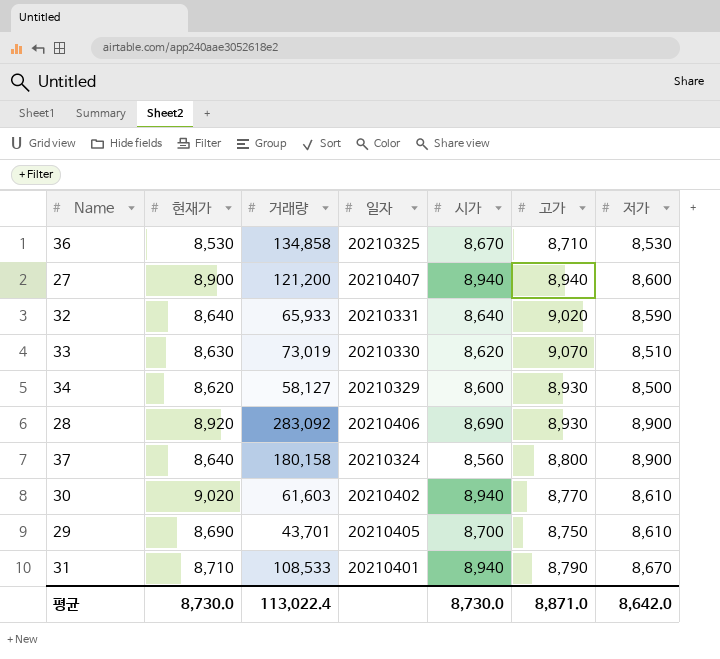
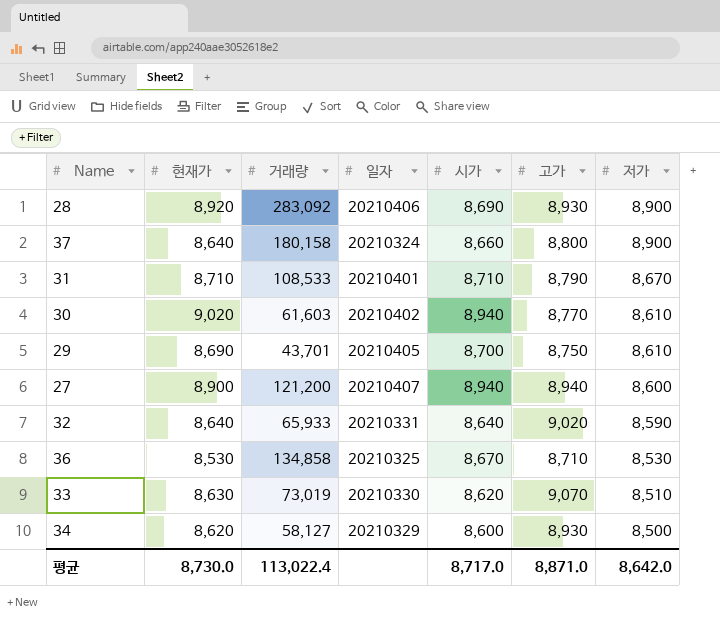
row order: none -> 저가 descending
37 | 시가: 8,560 -> 8,660
31 | 시가: 8,940 -> 8,710
평균 | 시가: 8,730.0 -> 8,717.0

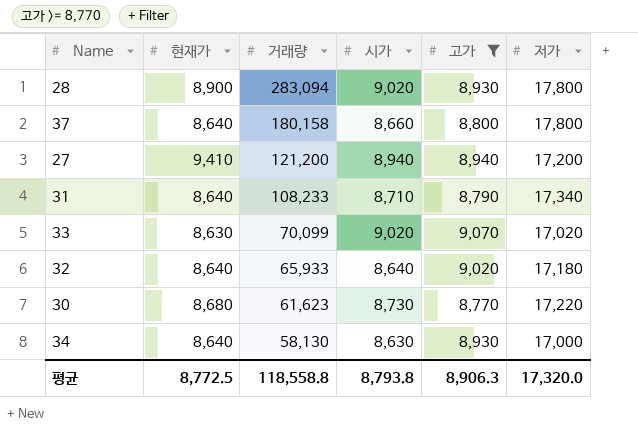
filter: none -> 고가 >= 8,770
row order: 저가 descending -> 거래량 descending
column 일자 | position: 4 -> none
28 | 현재가: 8,920 -> 8,900
28 | 거래량: 283,092 -> 283,094
28 | 시가: 8,690 -> 9,020
28 | 저가: 8,900 -> 17,800
37 | 저가: 8,900 -> 17,800
27 | 현재가: 8,900 -> 9,410
27 | 저가: 8,600 -> 17,200
31 | 현재가: 8,710 -> 8,640
31 | 거래량: 108,533 -> 108,233
31 | 저가: 8,670 -> 17,340
33 | 거래량: 73,019 -> 70,099
33 | 시가: 8,620 -> 9,020
33 | 저가: 8,510 -> 17,020
32 | 저가: 8,590 -> 17,180
30 | 현재가: 9,020 -> 8,680
30 | 거래량: 61,603 -> 61,623
30 | 시가: 8,940 -> 8,730
30 | 저가: 8,610 -> 17,220
34 | 현재가: 8,620 -> 8,640
34 | 거래량: 58,127 -> 58,130
34 | 시가: 8,600 -> 8,630
34 | 저가: 8,500 -> 17,000
평균 | 현재가: 8,730.0 -> 8,772.5
평균 | 거래량: 113,022.4 -> 118,558.8
평균 | 시가: 8,717.0 -> 8,793.8
평균 | 고가: 8,871.0 -> 8,906.3
평균 | 저가: 8,642.0 -> 17,320.0

